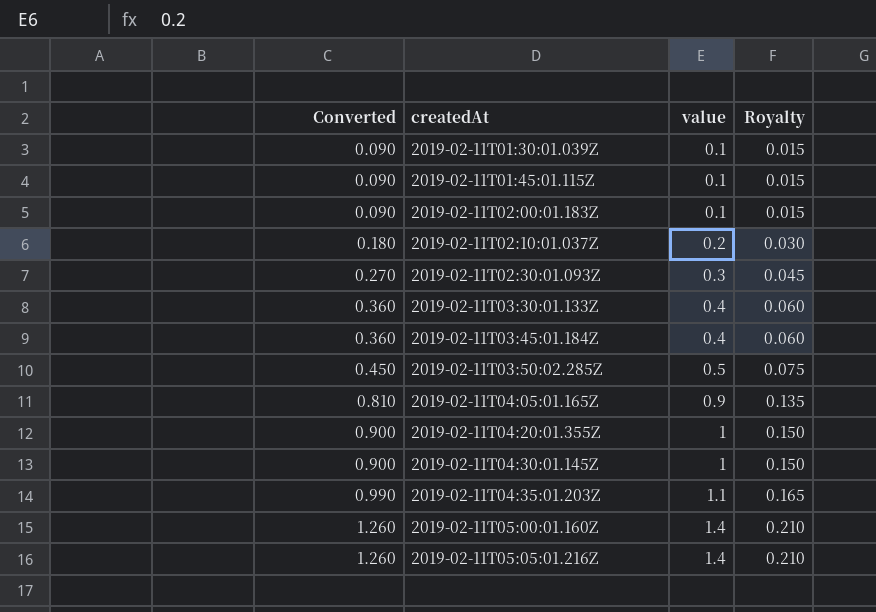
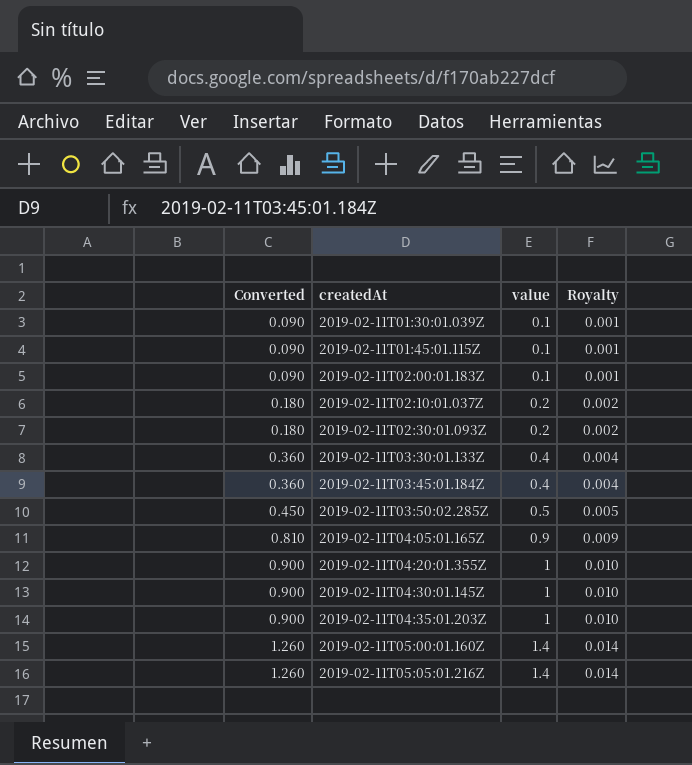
column Royalty | formula: [value] * 0.15 -> [value] * 0.01
2019-02-11T02:30:01.093Z | Converted: 0.270 -> 0.180
2019-02-11T02:30:01.093Z | value: 0.3 -> 0.2
2019-02-11T04:35:01.203Z | Converted: 0.990 -> 0.900
2019-02-11T04:35:01.203Z | value: 1.1 -> 1

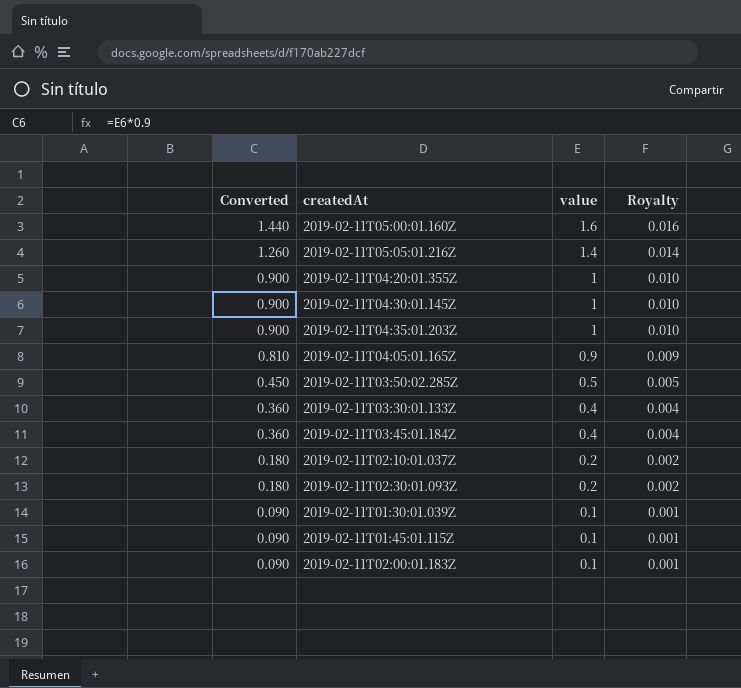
row order: Converted ascending -> Converted descending
2019-02-11T05:00:01.160Z | Converted: 1.260 -> 1.440
2019-02-11T05:00:01.160Z | value: 1.4 -> 1.6
2019-02-11T05:00:01.160Z | Royalty: 0.014 -> 0.016

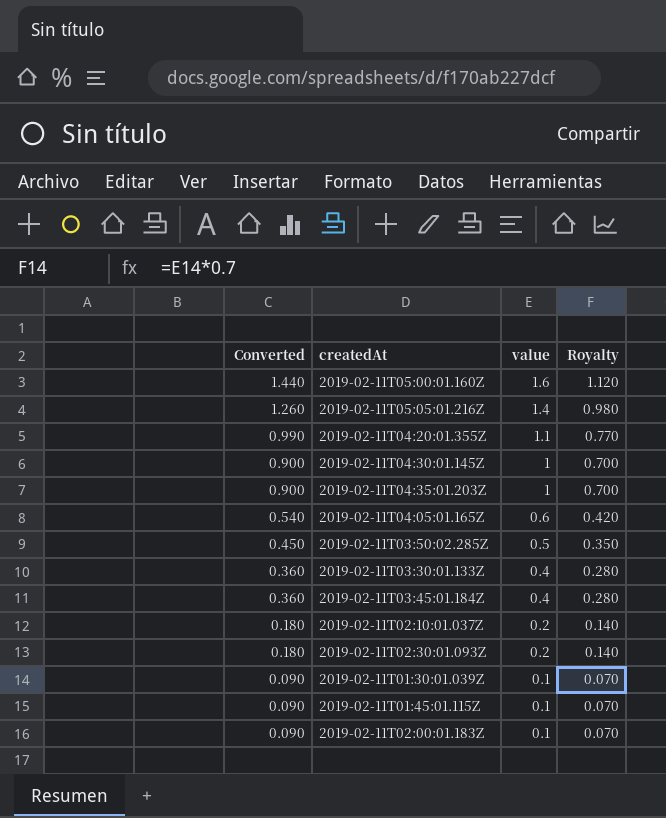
column Royalty | formula: [value] * 0.01 -> [value] * 0.7
2019-02-11T04:20:01.355Z | Converted: 0.900 -> 0.990
2019-02-11T04:20:01.355Z | value: 1 -> 1.1
2019-02-11T04:05:01.165Z | Converted: 0.810 -> 0.540
2019-02-11T04:05:01.165Z | value: 0.9 -> 0.6

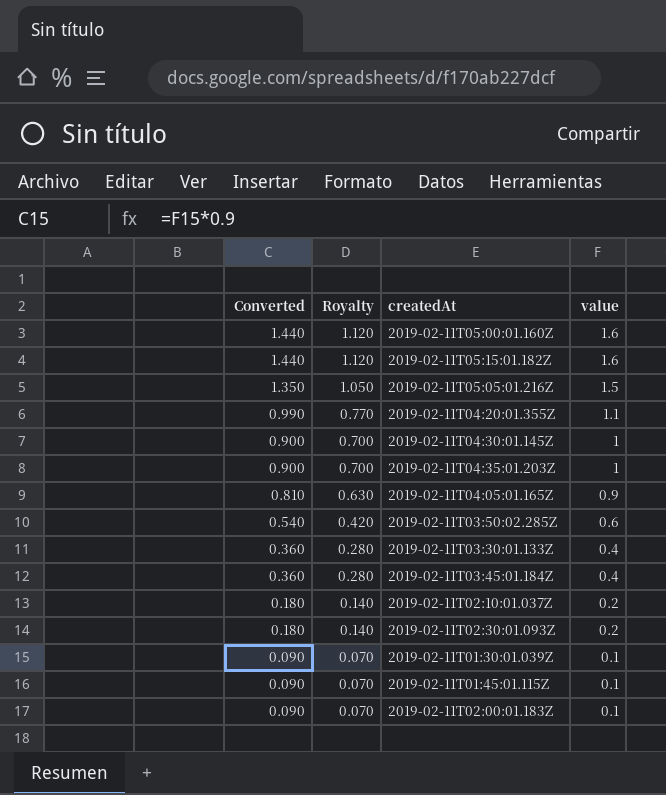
column Royalty | position: 4 -> 2
row 2019-02-11T05:15:01.182Z: none -> 1.440 | 1.120 | 1.6
2019-02-11T05:05:01.216Z | Converted: 1.260 -> 1.350
2019-02-11T05:05:01.216Z | Royalty: 0.980 -> 1.050
2019-02-11T05:05:01.216Z | value: 1.4 -> 1.5
2019-02-11T04:05:01.165Z | Converted: 0.540 -> 0.810
2019-02-11T04:05:01.165Z | Royalty: 0.420 -> 0.630
2019-02-11T04:05:01.165Z | value: 0.6 -> 0.9
2019-02-11T03:50:02.285Z | Converted: 0.450 -> 0.540
2019-02-11T03:50:02.285Z | Royalty: 0.350 -> 0.420
2019-02-11T03:50:02.285Z | value: 0.5 -> 0.6

